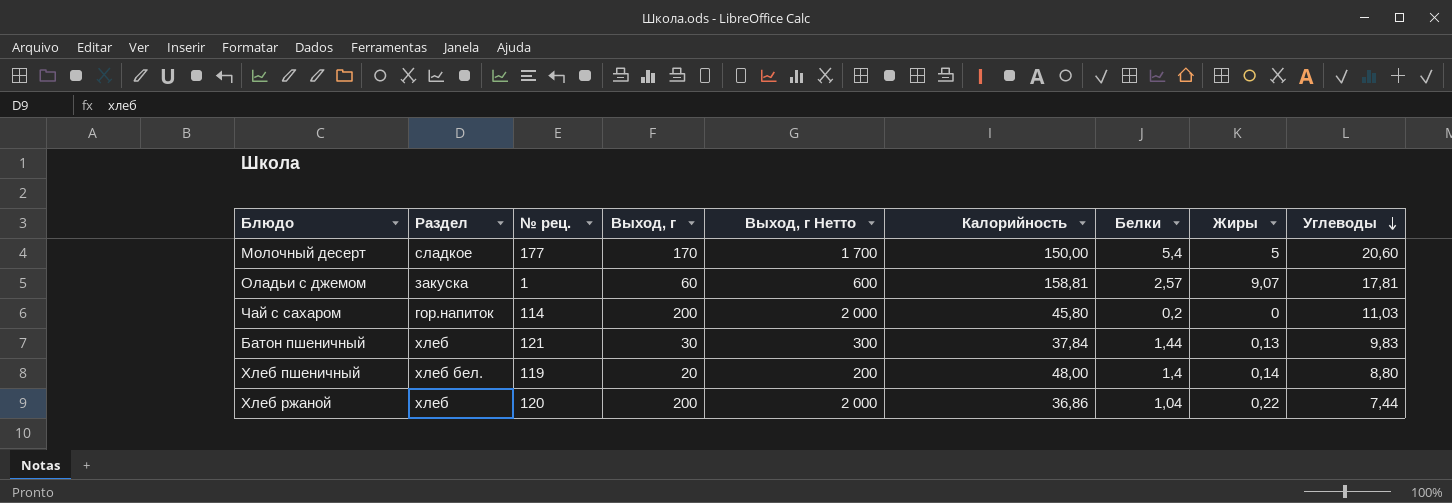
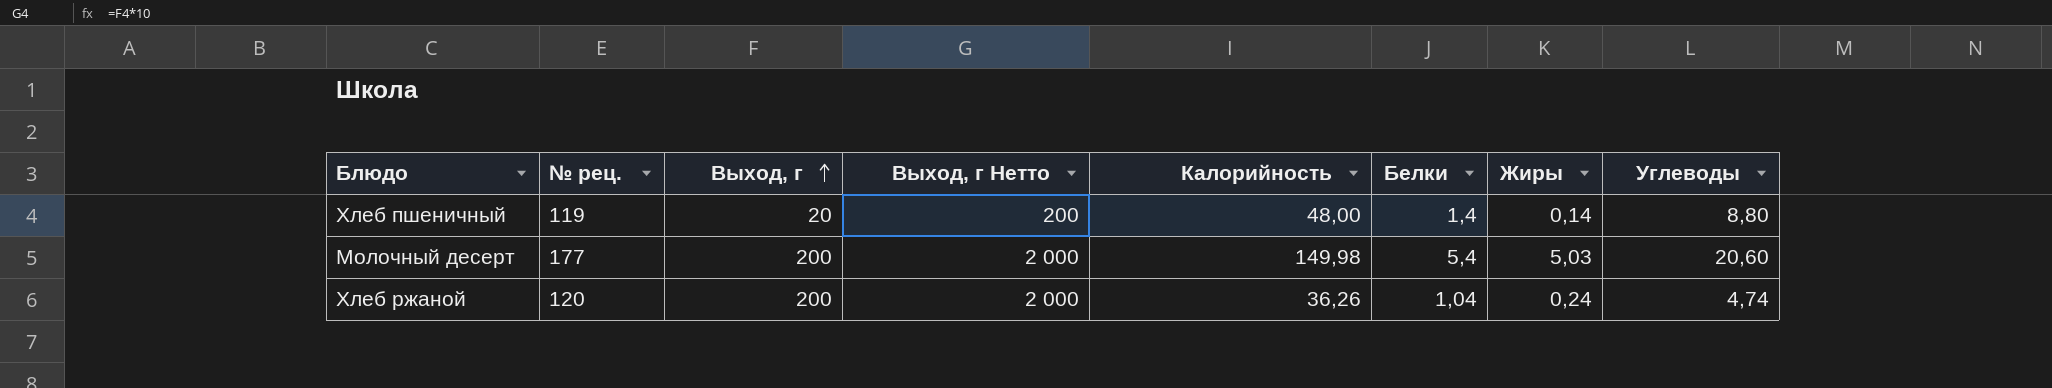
row order: Углеводы descending -> Выход, г ascending
column Раздел | position: 2 -> none
row Оладьи с джемом: закуска | 1 | 60 | 600 | 158,81 | 2,57 | 9,07 | 17,81 -> none
row Чай с сахаром: гор.напиток | 114 | 200 | 2 000 | 45,80 | 0,2 | 0 | 11,03 -> none
row Батон пшеничный: хлеб | 121 | 30 | 300 | 37,84 | 1,44 | 0,13 | 9,83 -> none
Молочный десерт | Выход, г: 170 -> 200
Молочный десерт | Выход, г Нетто: 1 700 -> 2 000
Молочный десерт | Калорийность: 150,00 -> 149,98
Молочный десерт | Жиры: 5 -> 5,03
Хлеб ржаной | Калорийность: 36,86 -> 36,26
Хлеб ржаной | Жиры: 0,22 -> 0,24
Хлеб ржаной | Углеводы: 7,44 -> 4,74

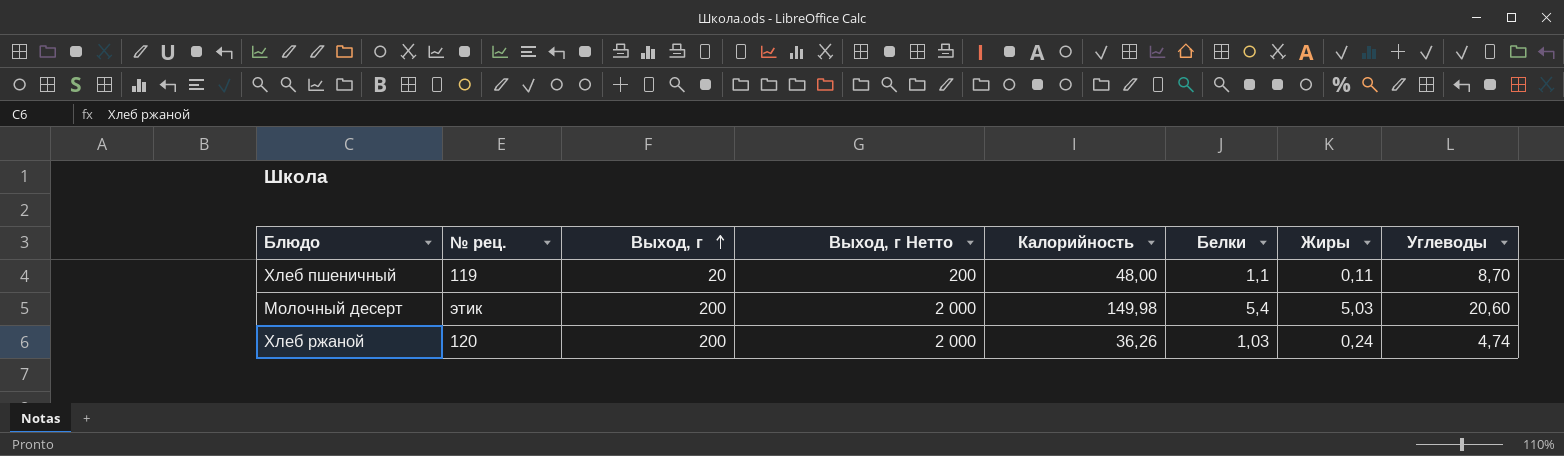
Хлеб пшеничный | Белки: 1,4 -> 1,1
Хлеб пшеничный | Жиры: 0,14 -> 0,11
Хлеб пшеничный | Углеводы: 8,80 -> 8,70
Молочный десерт | № рец.: 177 -> этик
Хлеб ржаной | Белки: 1,04 -> 1,03

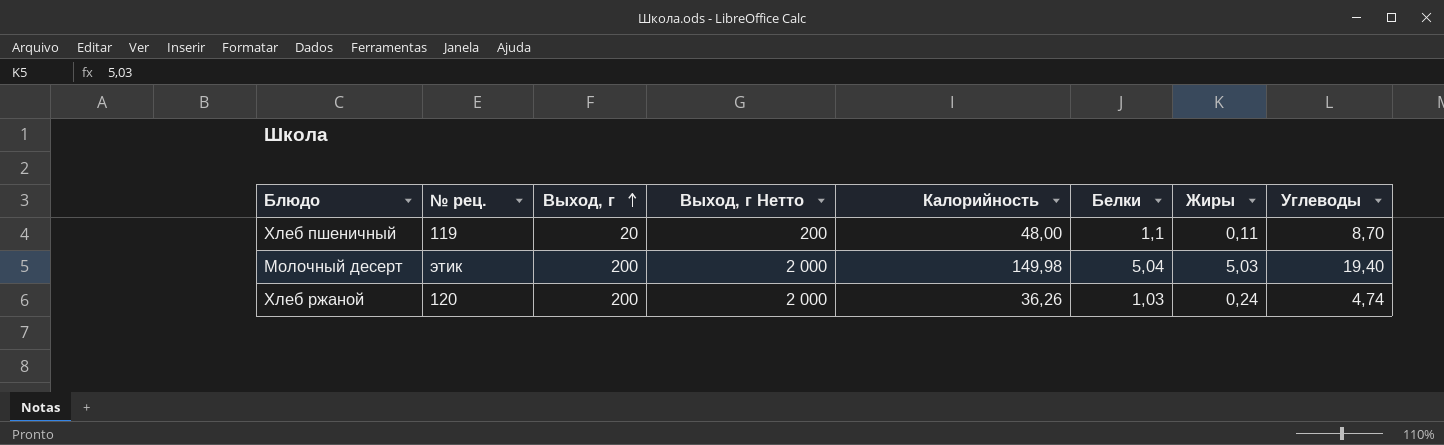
Молочный десерт | Белки: 5,4 -> 5,04
Молочный десерт | Углеводы: 20,60 -> 19,40

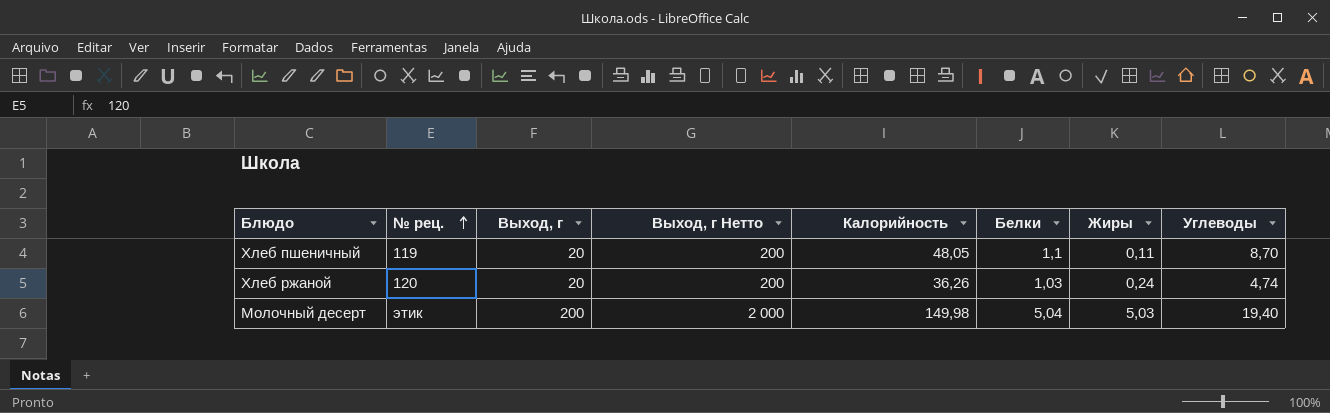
row order: Выход, г ascending -> № рец. ascending
Хлеб пшеничный | Калорийность: 48,00 -> 48,05
Хлеб ржаной | Выход, г: 200 -> 20
Хлеб ржаной | Выход, г Нетто: 2 000 -> 200

